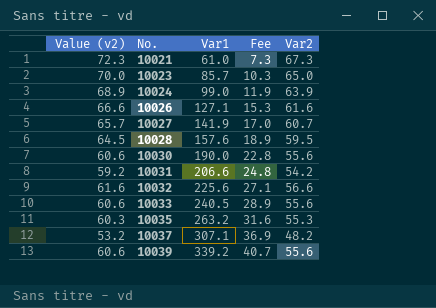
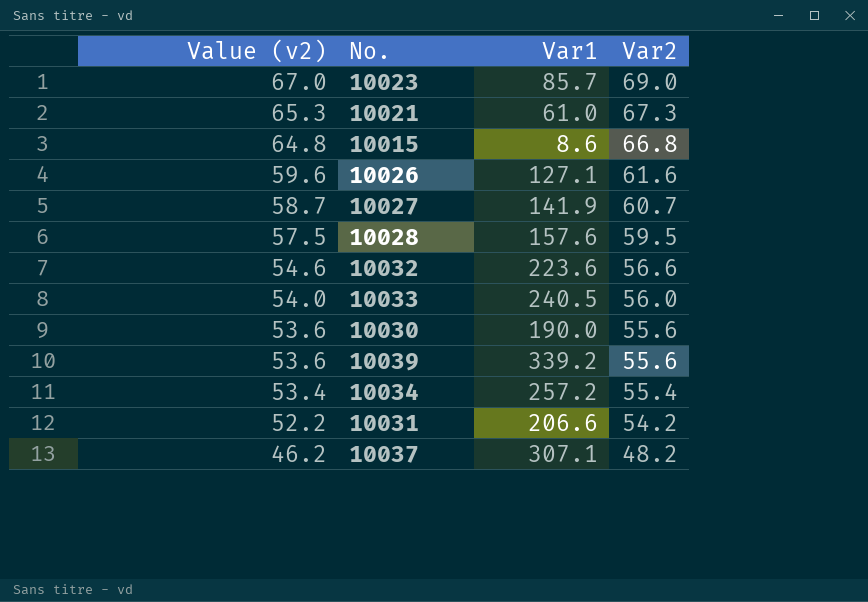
row order: No. ascending -> Value (v2) descending
column Fee | formula: [Var1] * 0.12 -> none
column Value (v2) | formula: [Var2] + 5 -> [Var2] - 2
row 10024: 68.9 | 99.0 | 11.9 | 63.9 -> none
row 10035: 60.3 | 263.2 | 31.6 | 55.3 -> none
10023 | Var2: 65.0 -> 69.0
row 10015: none -> 64.8 | 8.6 | 66.8
10032 | Var1: 225.6 -> 223.6
10033 | Var2: 55.6 -> 56.0
row 10034: none -> 53.4 | 257.2 | 55.4

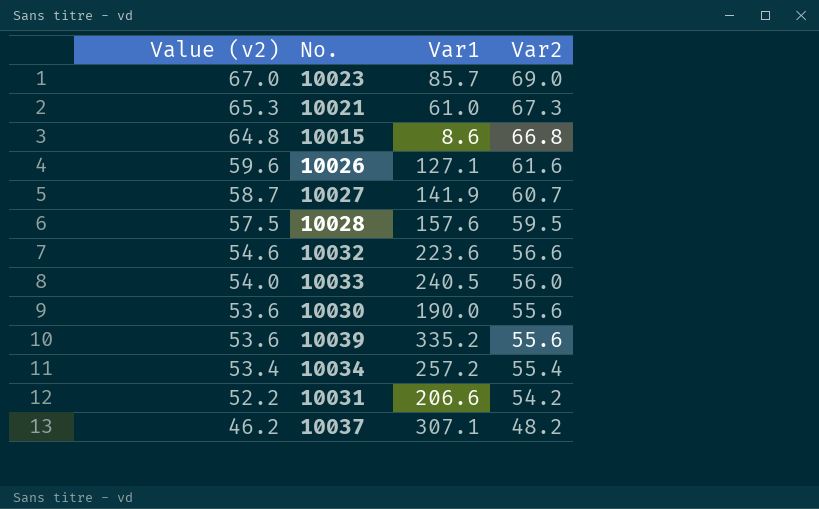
10039 | Var1: 339.2 -> 335.2

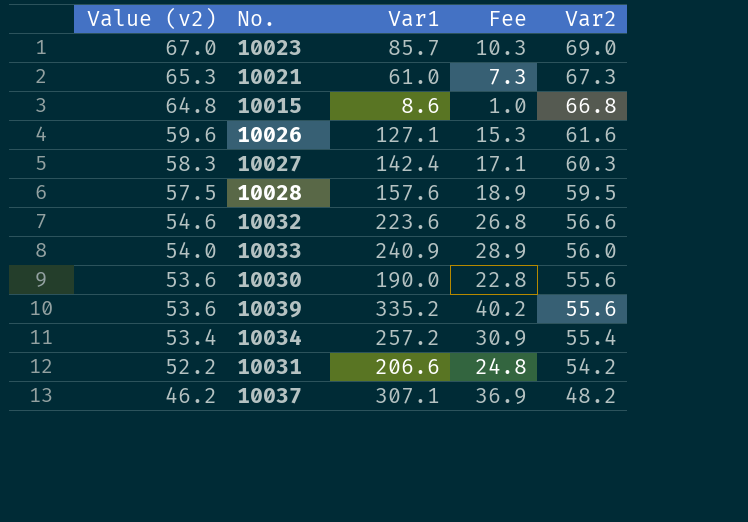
column Fee | formula: none -> [Var1] * 0.12
10027 | Value (v2): 58.7 -> 58.3
10027 | Var1: 141.9 -> 142.4
10027 | Var2: 60.7 -> 60.3
10033 | Var1: 240.5 -> 240.9

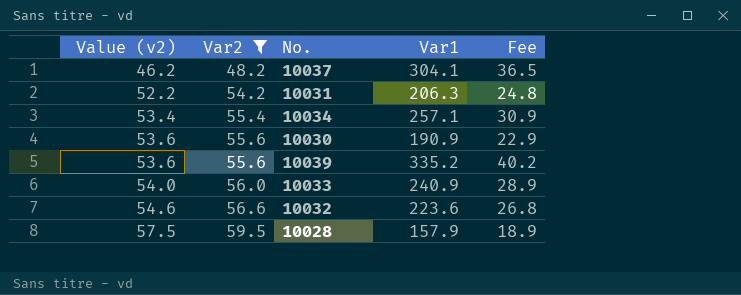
filter: none -> Var2 <= 59.5
row order: Value (v2) descending -> Value (v2) ascending
column Var2 | position: 5 -> 2
10037 | Var1: 307.1 -> 304.1
10037 | Fee: 36.9 -> 36.5
10031 | Var1: 206.6 -> 206.3
10034 | Var1: 257.2 -> 257.1
10030 | Var1: 190.0 -> 190.9
10030 | Fee: 22.8 -> 22.9
10028 | Var1: 157.6 -> 157.9

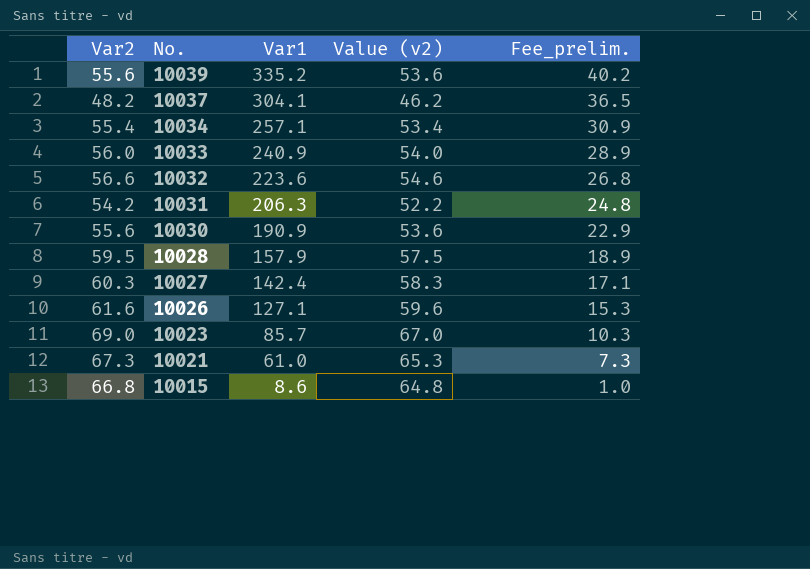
filter: Var2 <= 59.5 -> none
row order: Value (v2) ascending -> No. descending
column Value (v2) | position: 1 -> 4
column name: Fee -> Fee_prelim.

